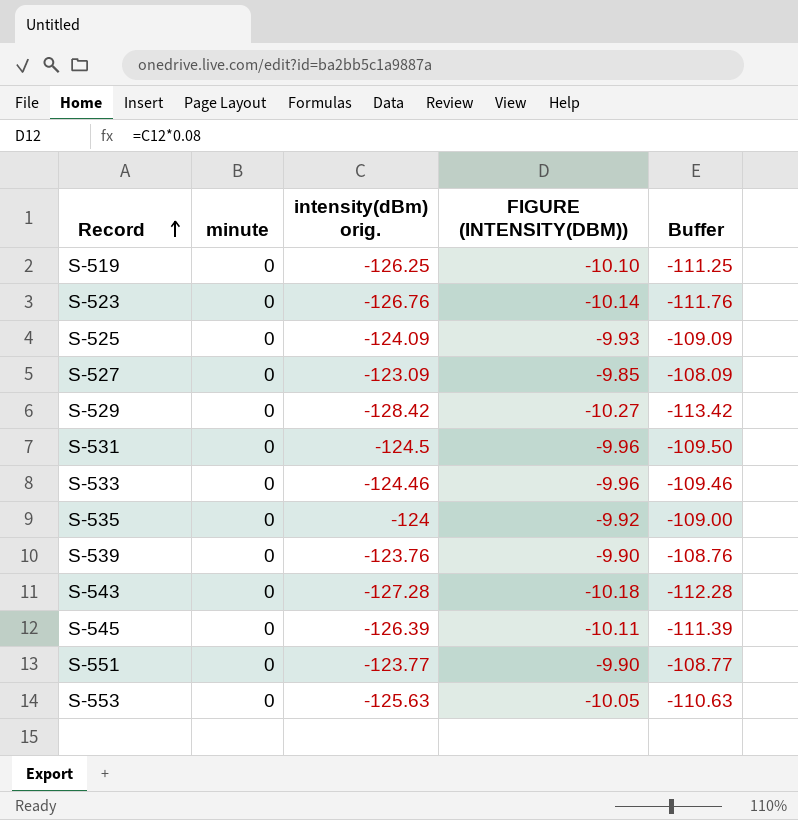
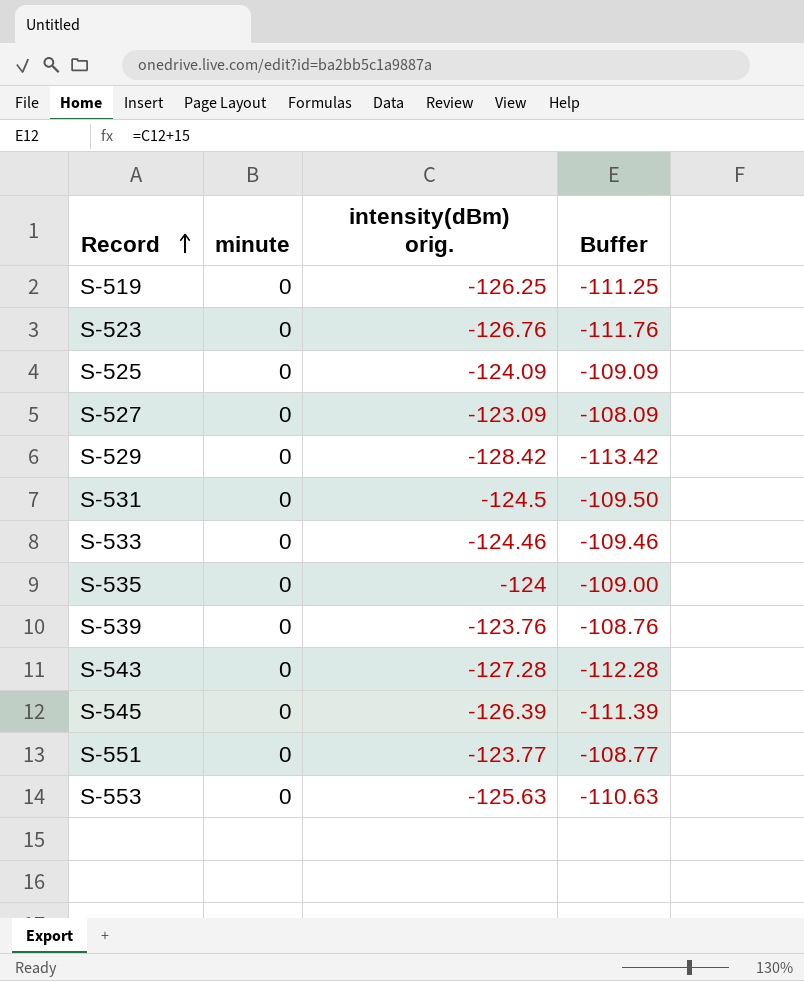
column FIGURE (INTENSITY(DBM)) | formula: [intensity(dBm) orig.] * 0.08 -> none

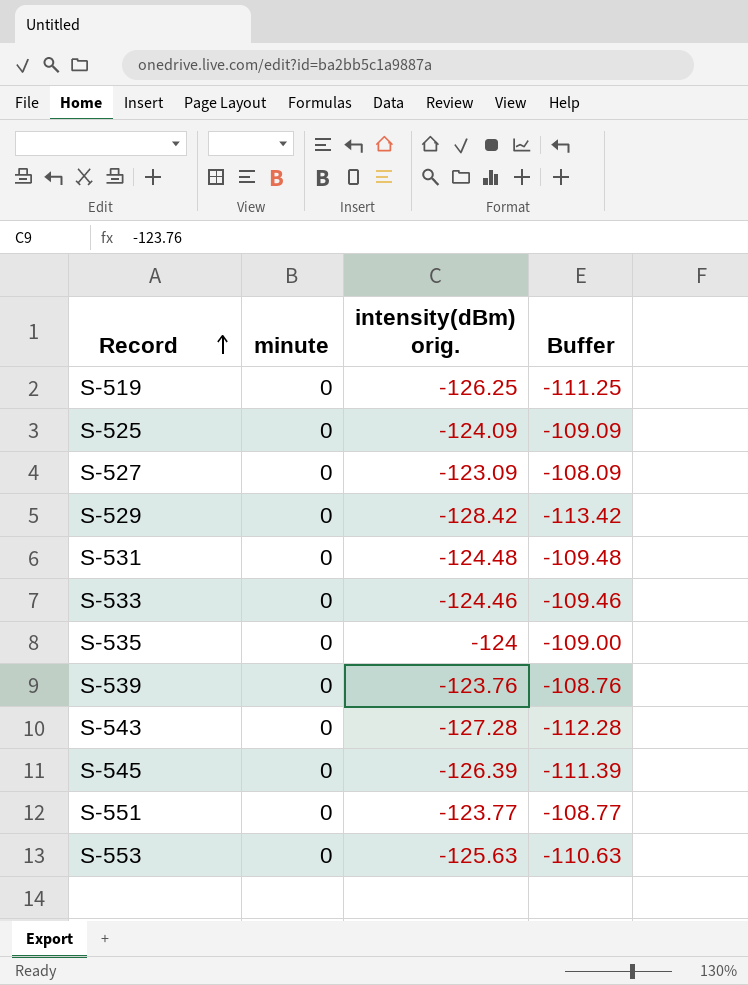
row S-523: 0 | -126.76 | -111.76 -> none
S-531 | intensity(dBm) orig.: -124.5 -> -124.48
S-531 | Buffer: -109.50 -> -109.48

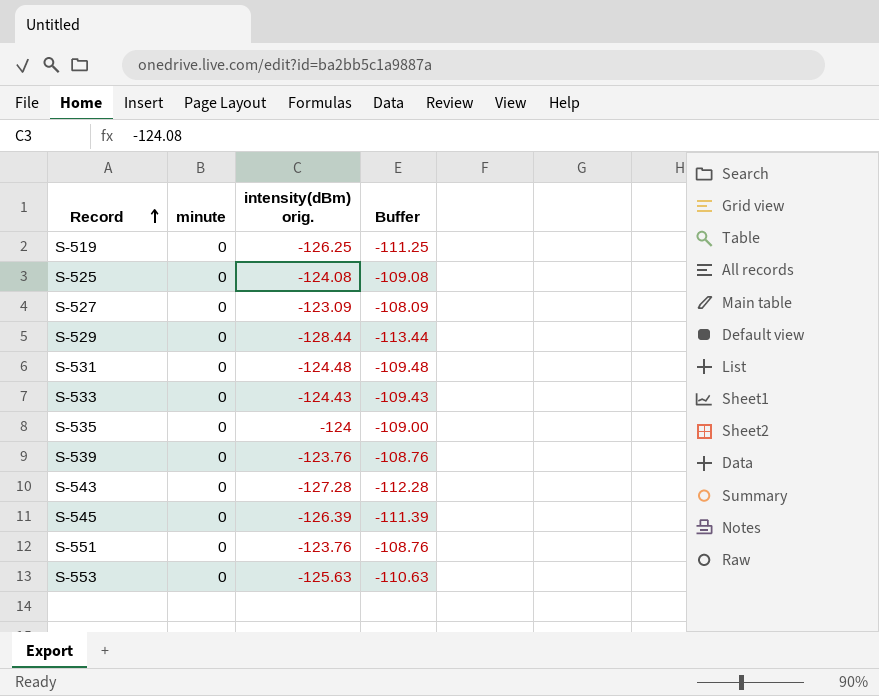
S-525 | intensity(dBm) orig.: -124.09 -> -124.08
S-525 | Buffer: -109.09 -> -109.08
S-529 | intensity(dBm) orig.: -128.42 -> -128.44
S-529 | Buffer: -113.42 -> -113.44
S-533 | intensity(dBm) orig.: -124.46 -> -124.43
S-533 | Buffer: -109.46 -> -109.43
S-551 | intensity(dBm) orig.: -123.77 -> -123.76
S-551 | Buffer: -108.77 -> -108.76

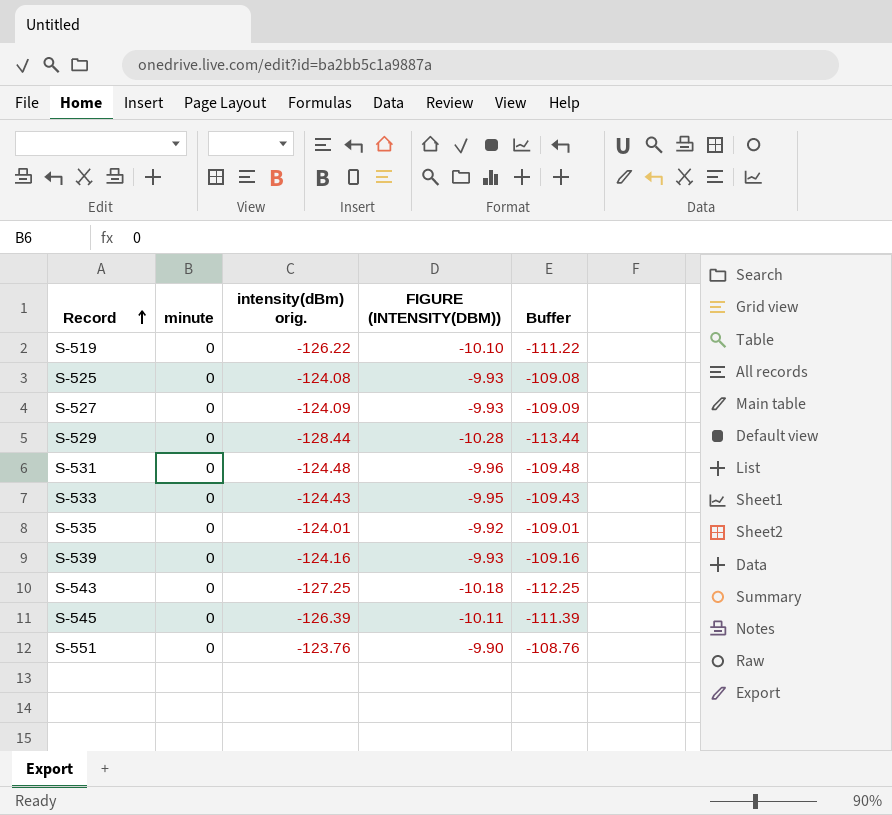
column FIGURE (INTENSITY(DBM)) | formula: none -> [intensity(dBm) orig.] * 0.08
row S-553: 0 | -125.63 | -110.63 -> none
S-519 | intensity(dBm) orig.: -126.25 -> -126.22
S-519 | Buffer: -111.25 -> -111.22
S-527 | intensity(dBm) orig.: -123.09 -> -124.09
S-527 | Buffer: -108.09 -> -109.09
S-535 | intensity(dBm) orig.: -124 -> -124.01
S-535 | Buffer: -109.00 -> -109.01
S-539 | intensity(dBm) orig.: -123.76 -> -124.16
S-539 | Buffer: -108.76 -> -109.16
S-543 | intensity(dBm) orig.: -127.28 -> -127.25
S-543 | Buffer: -112.28 -> -112.25

